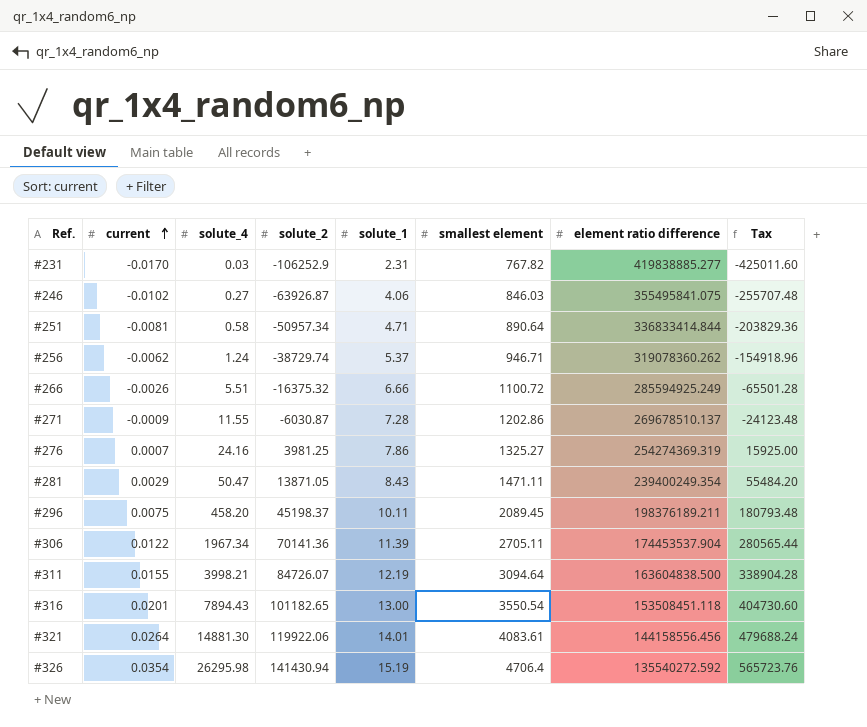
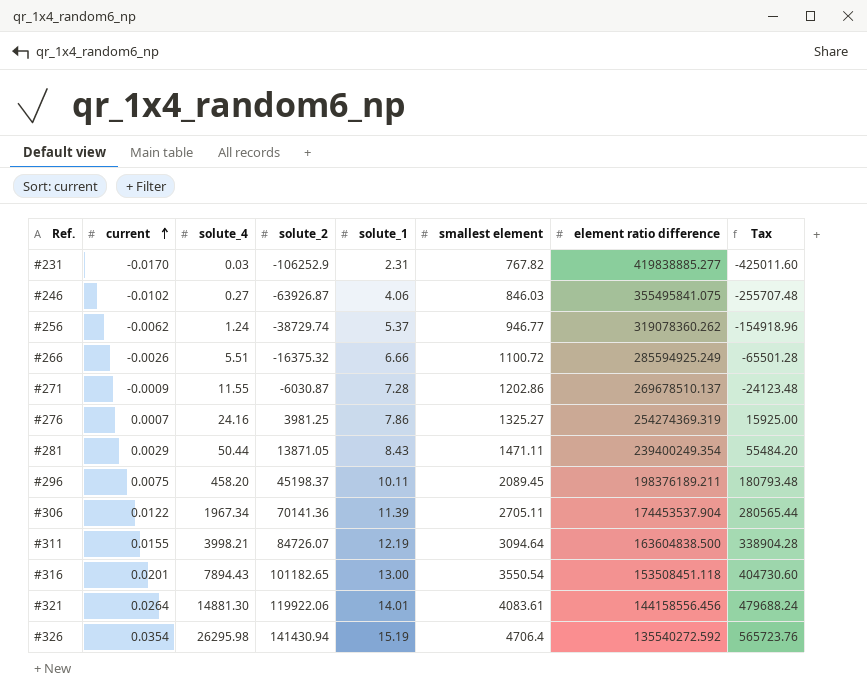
row #251: -0.0081 | 0.58 | -50957.34 | 4.71 | 890.64 | 336833414.844 | -203829.36 -> none
#256 | smallest element: 946.71 -> 946.77
#281 | solute_4: 50.47 -> 50.44

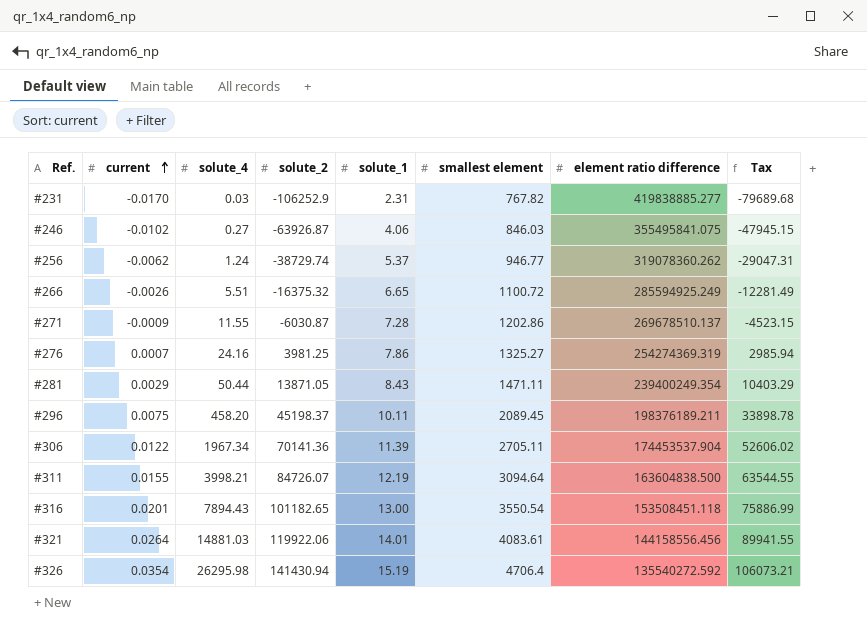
column Tax | formula: [solute_2] * 4 -> [solute_2] * 0.75
#266 | solute_1: 6.66 -> 6.65
#321 | solute_4: 14881.30 -> 14881.03

